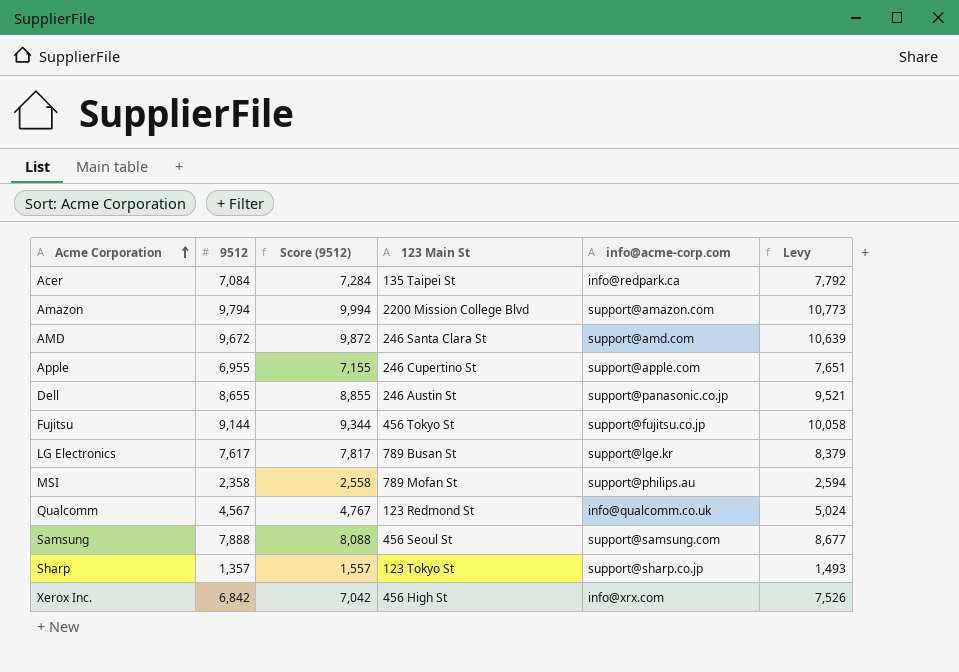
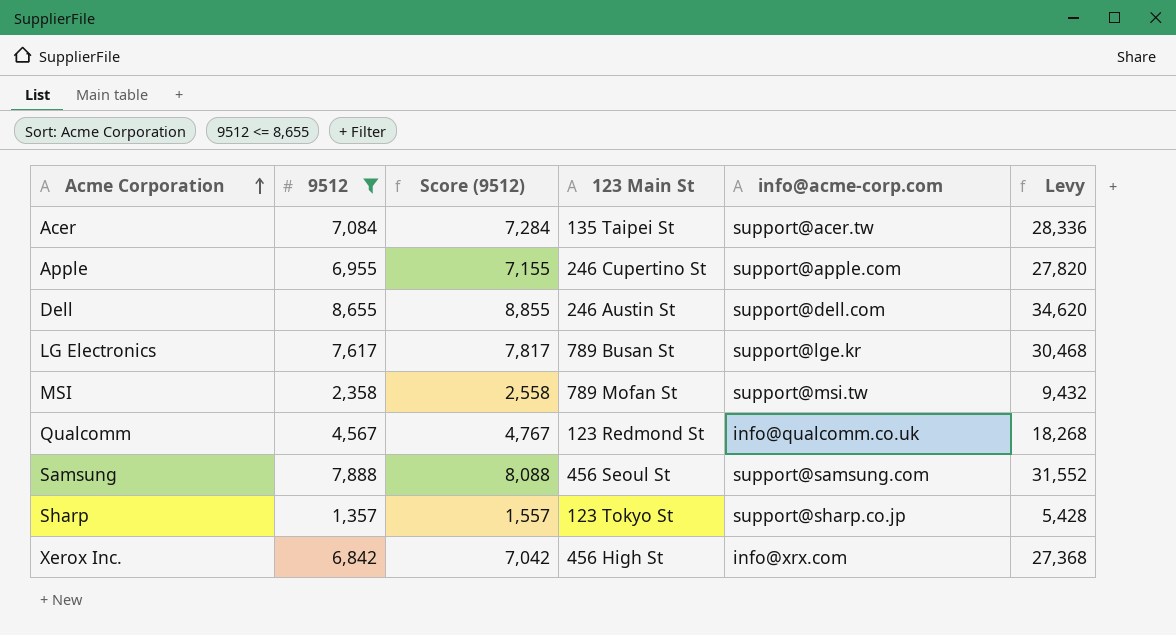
filter: none -> 9512 <= 8,655
column Levy | formula: [9512] * 1.1 -> [9512] * 4
Acer | info@acme-corp.com: info@redpark.ca -> support@acer.tw
Dell | info@acme-corp.com: support@panasonic.co.jp -> support@dell.com
MSI | info@acme-corp.com: support@philips.au -> support@msi.tw

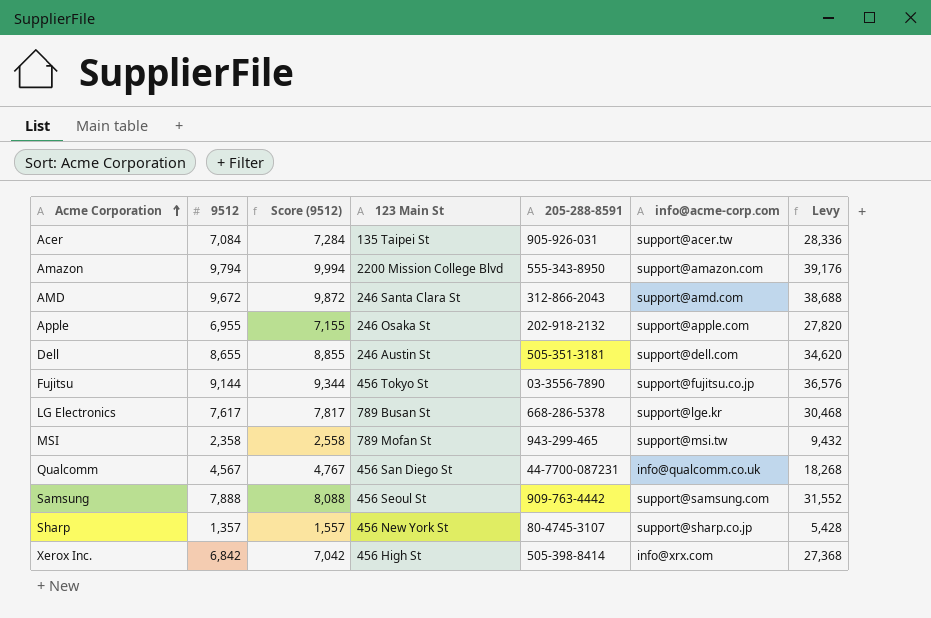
filter: 9512 <= 8,655 -> none
column 205-288-8591 | position: none -> 5
Apple | 123 Main St: 246 Cupertino St -> 246 Osaka St
Qualcomm | 123 Main St: 123 Redmond St -> 456 San Diego St
Sharp | 123 Main St: 123 Tokyo St -> 456 New York St

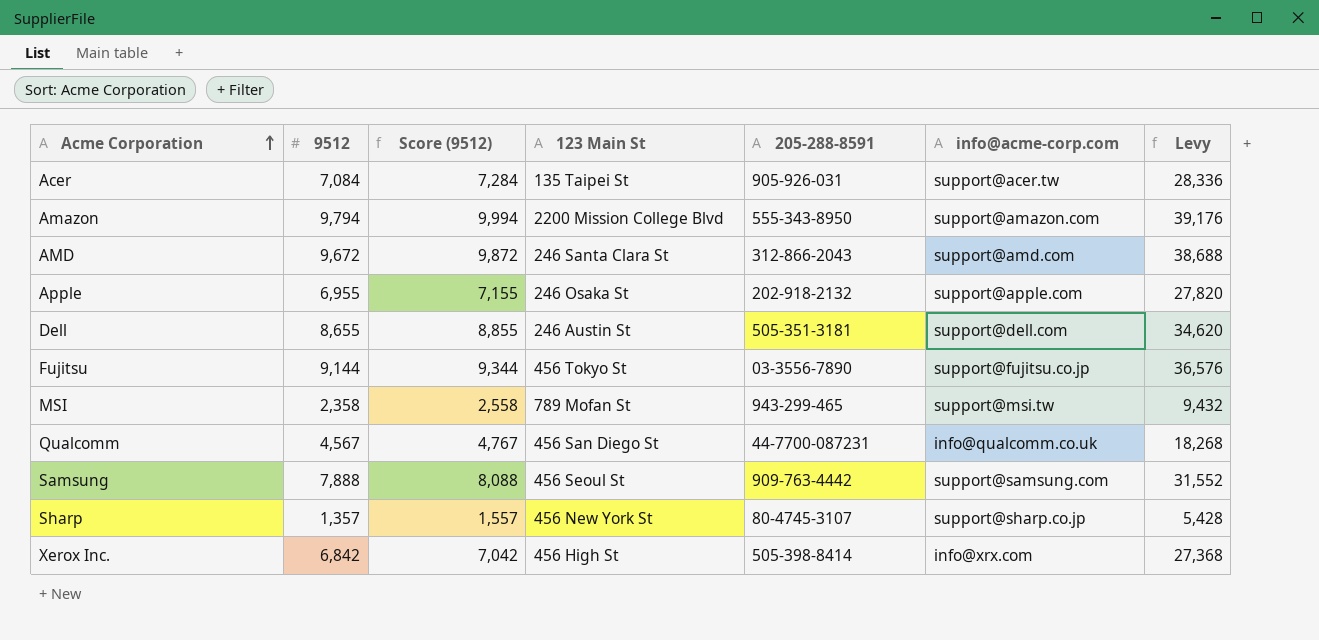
row LG Electronics: 7,617 | 7,817 | 789 Busan St | 668-286-5378 | support@lge.kr | 30,468 -> none

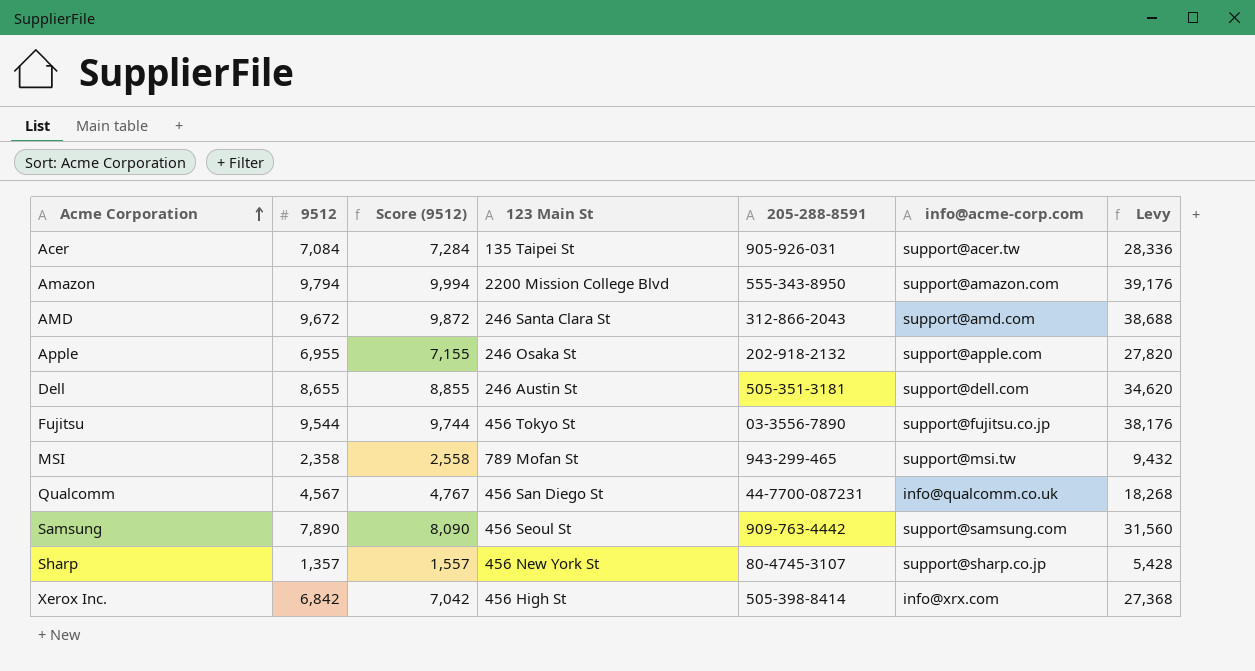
Fujitsu | 9512: 9,144 -> 9,544
Fujitsu | Score (9512): 9,344 -> 9,744
Fujitsu | Levy: 36,576 -> 38,176
Samsung | 9512: 7,888 -> 7,890
Samsung | Score (9512): 8,088 -> 8,090
Samsung | Levy: 31,552 -> 31,560

